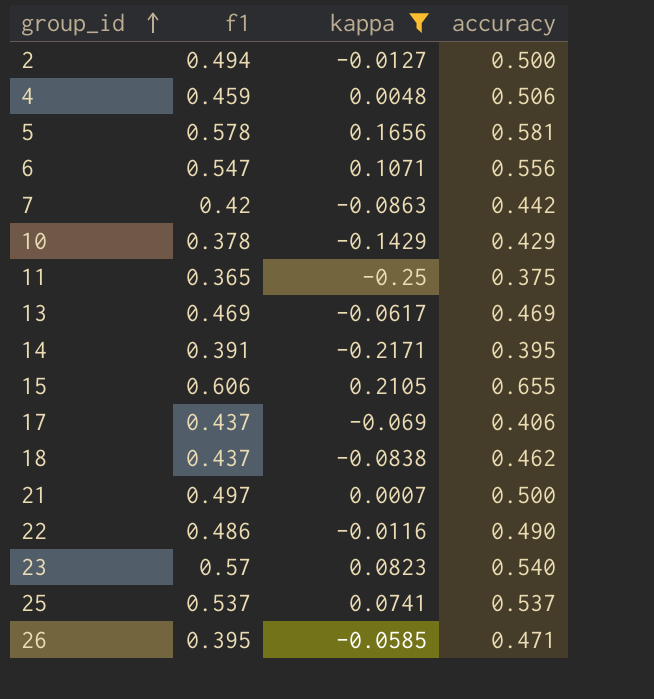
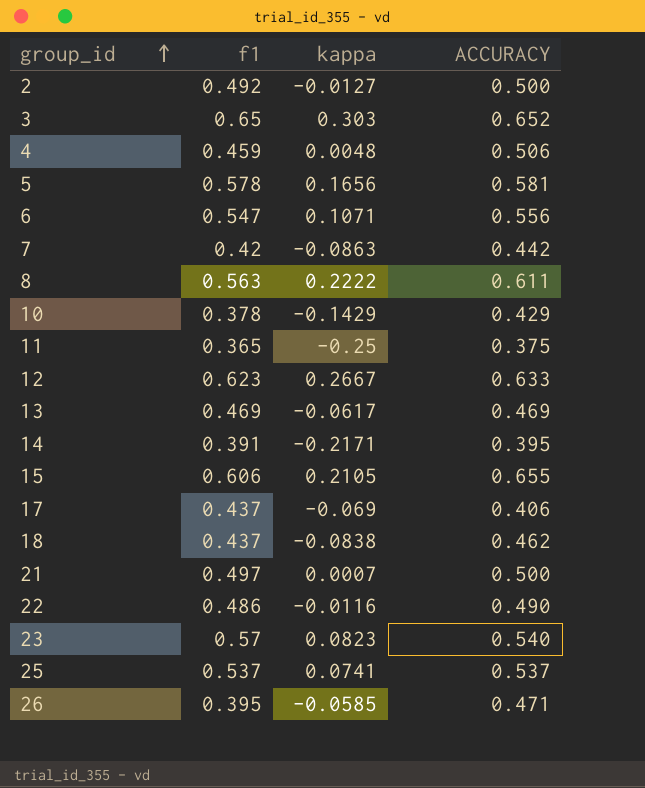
filter: kappa <= 0.2105 -> none
column name: accuracy -> ACCURACY
2 | f1: 0.494 -> 0.492

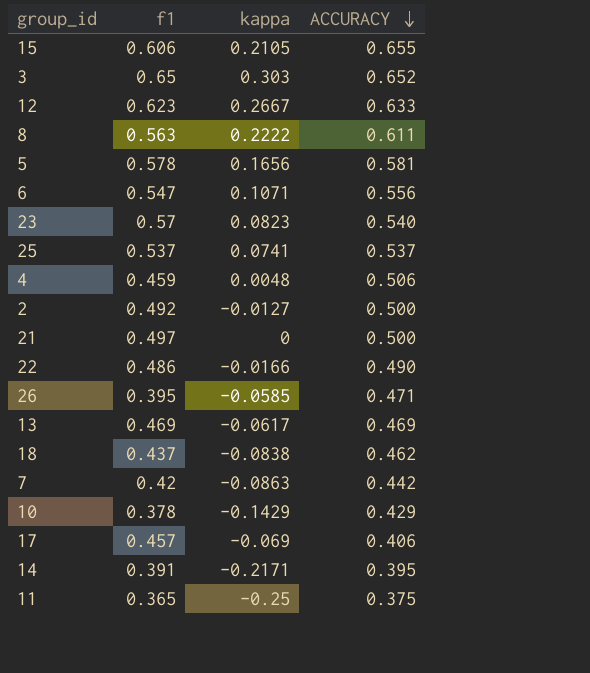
row order: group_id ascending -> ACCURACY descending
21 | kappa: 0.0007 -> 0
22 | kappa: -0.0116 -> -0.0166
17 | f1: 0.437 -> 0.457

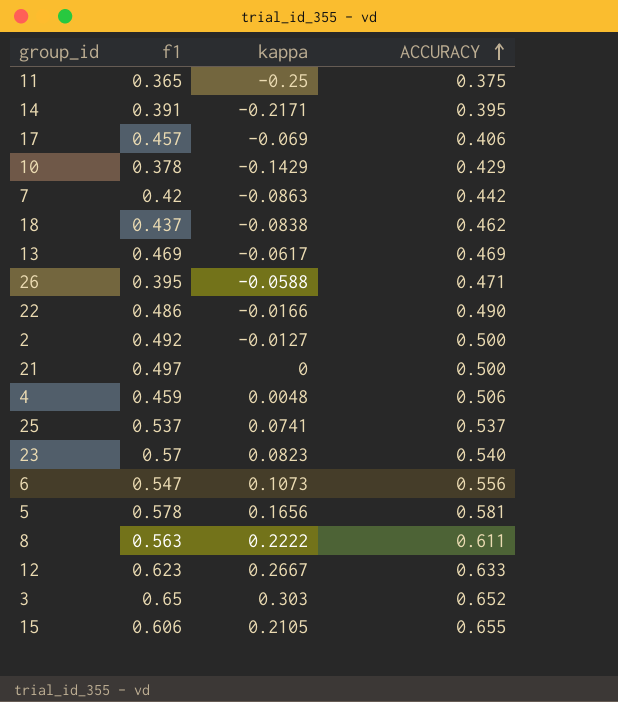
row order: ACCURACY descending -> ACCURACY ascending
26 | kappa: -0.0585 -> -0.0588
6 | kappa: 0.1071 -> 0.1073

